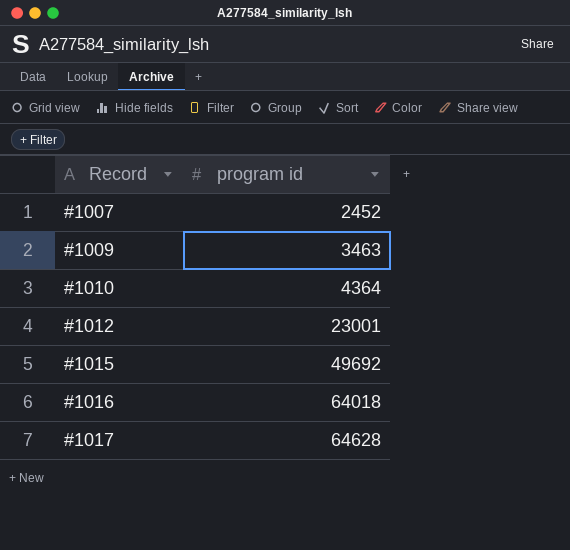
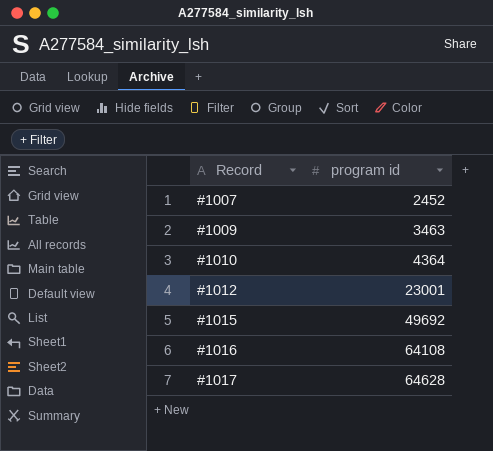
#1016 | program id: 64018 -> 64108

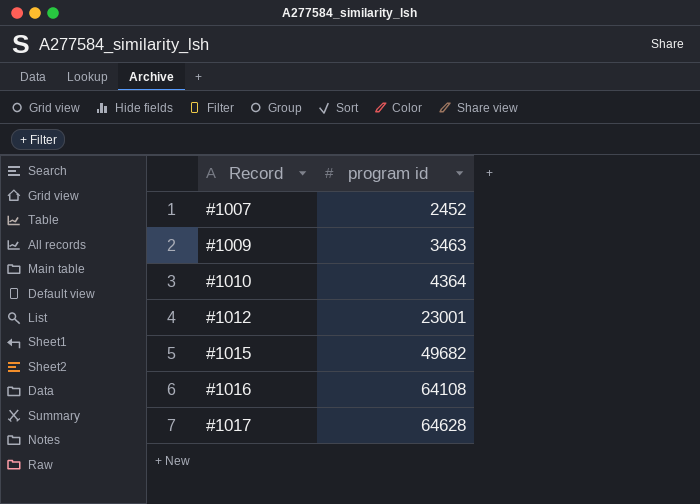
#1015 | program id: 49692 -> 49682

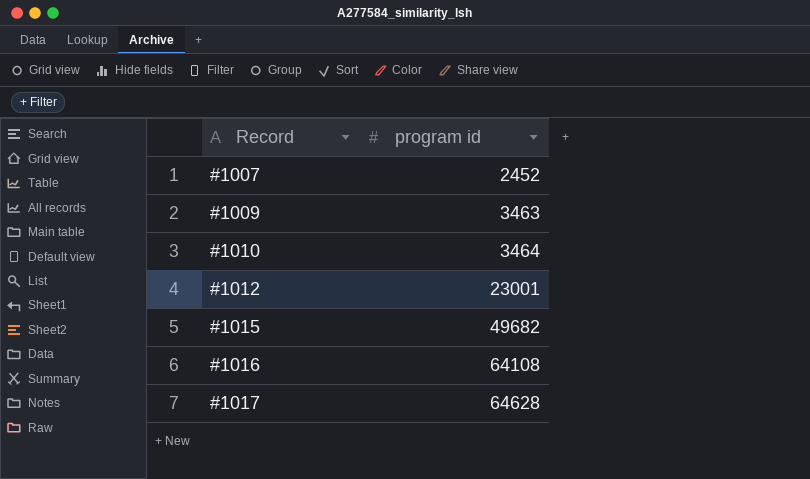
#1010 | program id: 4364 -> 3464

